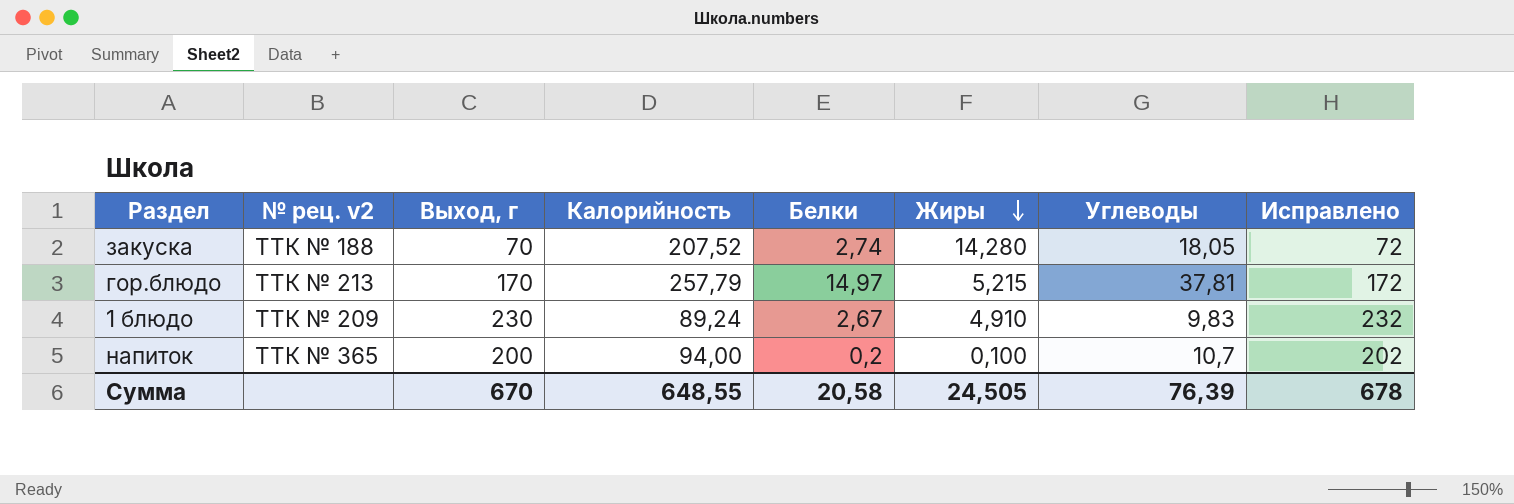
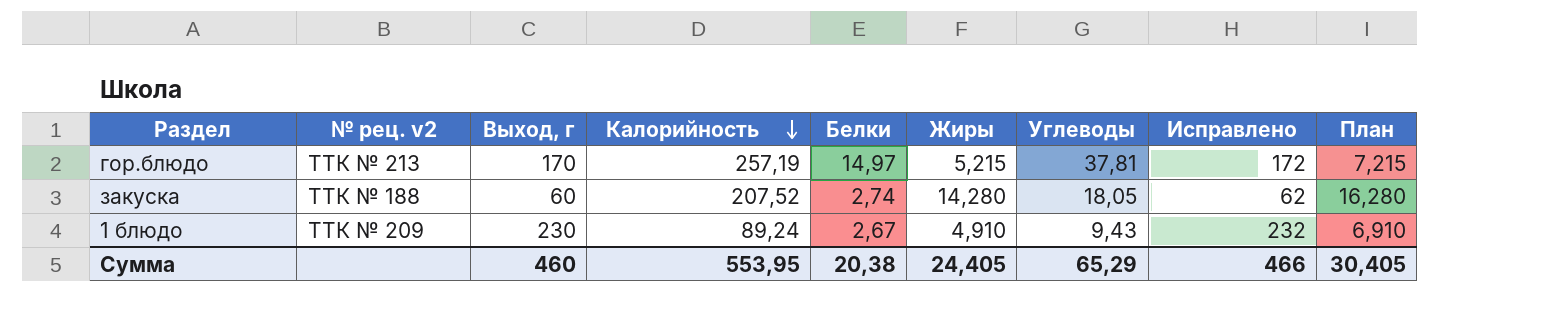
row order: Жиры descending -> Калорийность descending
column План | formula: none -> [Жиры] + 2
row напиток: ТТК № 365 | 200 | 94,00 | 0,2 | 0,100 | 10,7 | 202 -> none
гор.блюдо | Калорийность: 257,79 -> 257,19
закуска | Выход, г: 70 -> 60
закуска | Исправлено: 72 -> 62
1 блюдо | Углеводы: 9,83 -> 9,43
Сумма | Выход, г: 670 -> 460
Сумма | Калорийность: 648,55 -> 553,95
Сумма | Белки: 20,58 -> 20,38
Сумма | Жиры: 24,505 -> 24,405
Сумма | Углеводы: 76,39 -> 65,29
Сумма | Исправлено: 678 -> 466

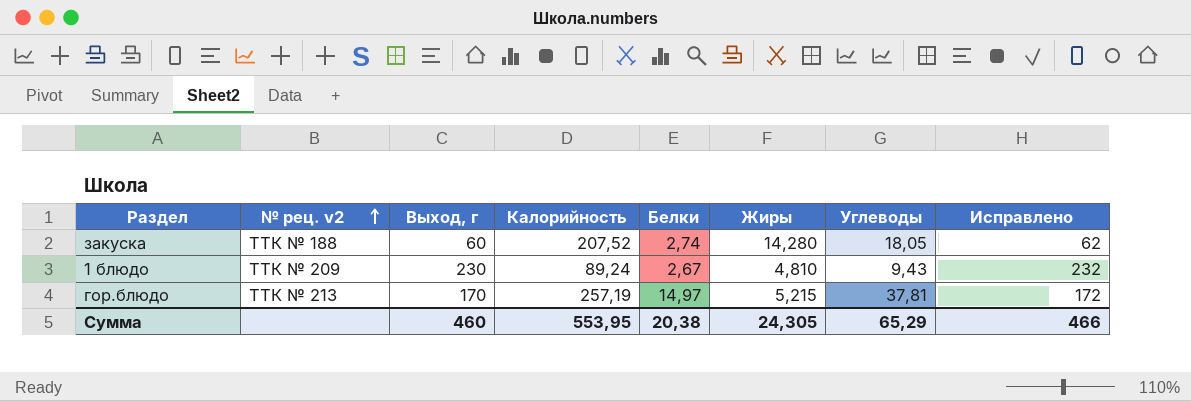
row order: Калорийность descending -> № рец. v2 ascending
column План | formula: [Жиры] + 2 -> none
1 блюдо | Жиры: 4,910 -> 4,810
Сумма | Жиры: 24,405 -> 24,305

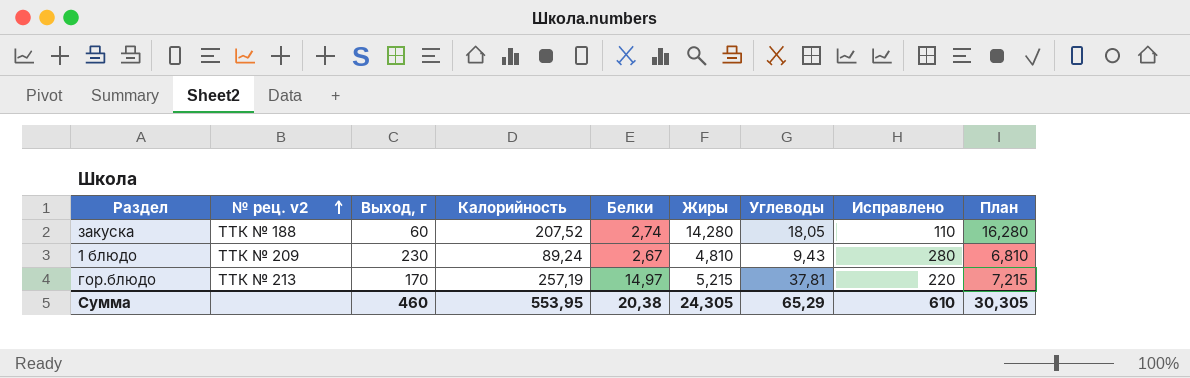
column Исправлено | formula: [Выход, г] + 2 -> [Выход, г] + 50
column План | formula: none -> [Жиры] + 2
Сумма | Исправлено: 466 -> 610

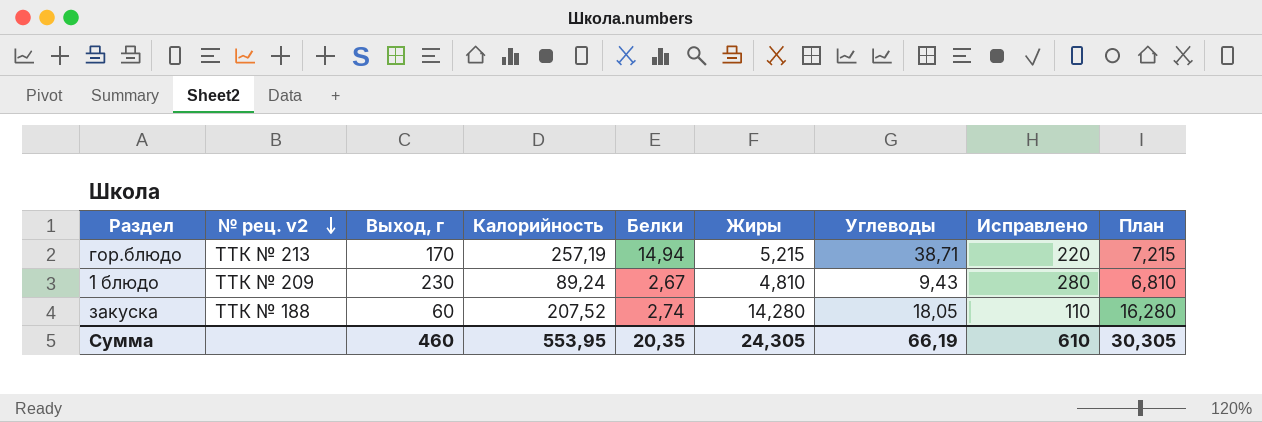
row order: № рец. v2 ascending -> № рец. v2 descending
гор.блюдо | Белки: 14,97 -> 14,94
гор.блюдо | Углеводы: 37,81 -> 38,71
Сумма | Белки: 20,38 -> 20,35
Сумма | Углеводы: 65,29 -> 66,19

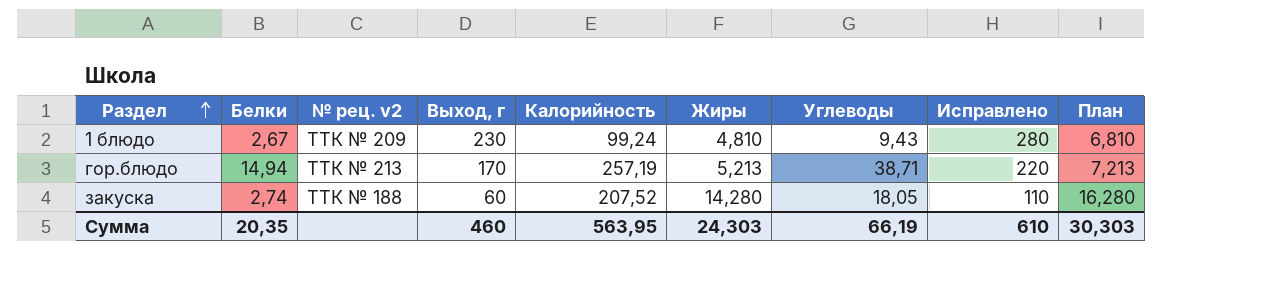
row order: № рец. v2 descending -> Раздел ascending
column Белки | position: 5 -> 2
1 блюдо | Калорийность: 89,24 -> 99,24
гор.блюдо | Жиры: 5,215 -> 5,213
гор.блюдо | План: 7,215 -> 7,213
Сумма | Калорийность: 553,95 -> 563,95
Сумма | Жиры: 24,305 -> 24,303
Сумма | План: 30,305 -> 30,303

